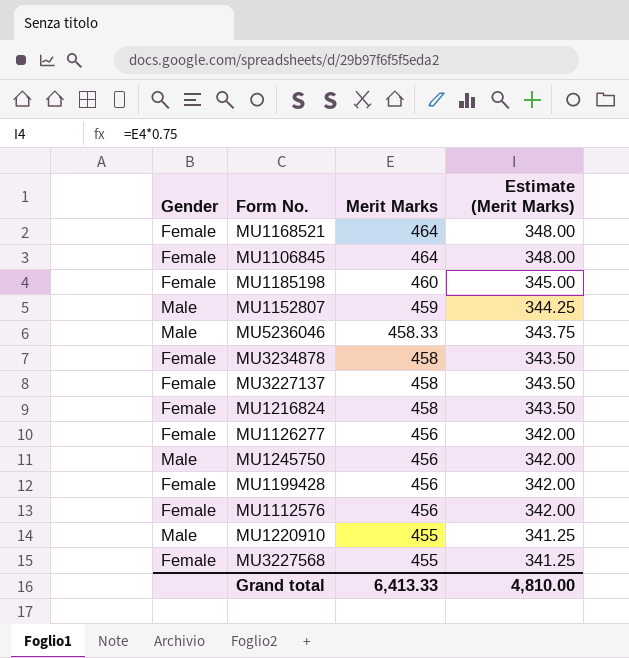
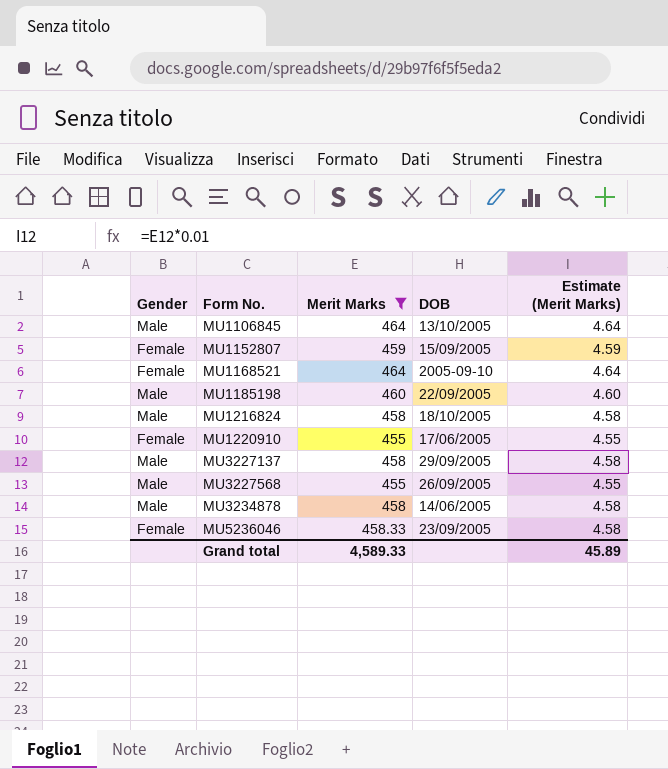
filter: none -> Merit Marks != 456
row order: Merit Marks descending -> Form No. ascending
column DOB | position: none -> 4
column Estimate (Merit Marks) | formula: [Merit Marks] * 0.75 -> [Merit Marks] * 0.01
MU1106845 | Gender: Female -> Male
MU1152807 | Gender: Male -> Female
MU1185198 | Gender: Female -> Male
MU1216824 | Gender: Female -> Male
MU1220910 | Gender: Male -> Female
MU3227137 | Gender: Female -> Male
MU3227568 | Gender: Female -> Male
MU3234878 | Gender: Female -> Male
MU5236046 | Gender: Male -> Female
Grand total | Merit Marks: 6,413.33 -> 4,589.33
Grand total | Estimate (Merit Marks): 4,810.00 -> 45.89

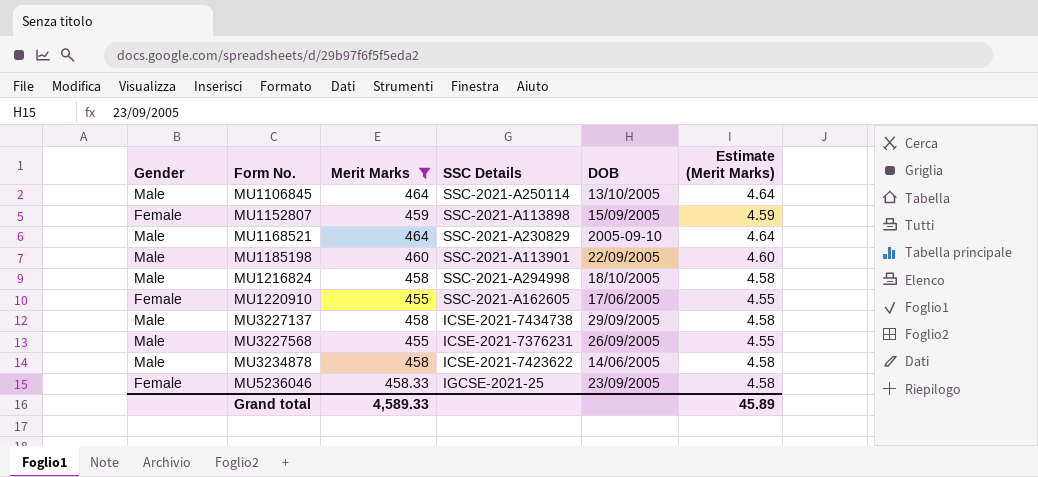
column SSC Details | position: none -> 4
MU1168521 | Gender: Female -> Male

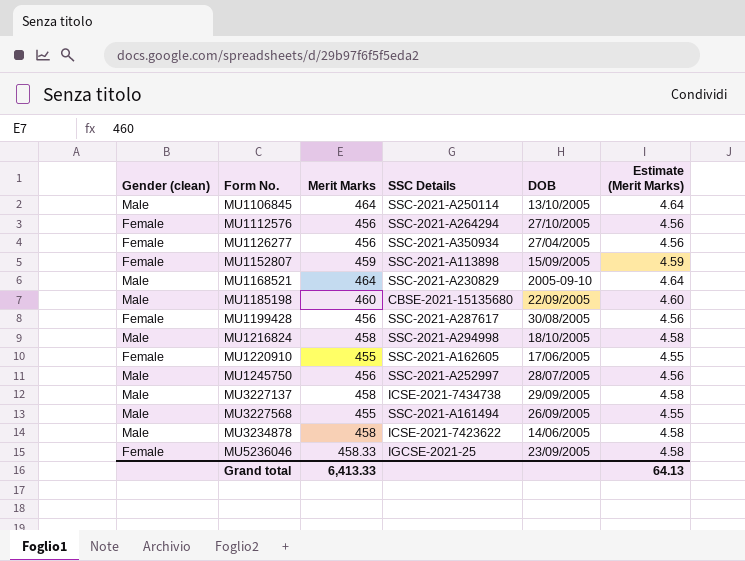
filter: Merit Marks != 456 -> none
column name: Gender -> Gender (clean)
MU1185198 | SSC Details: SSC-2021-A113901 -> CBSE-2021-15135680
MU3227568 | SSC Details: ICSE-2021-7376231 -> SSC-2021-A161494
Grand total | Merit Marks: 4,589.33 -> 6,413.33
Grand total | Estimate (Merit Marks): 45.89 -> 64.13

